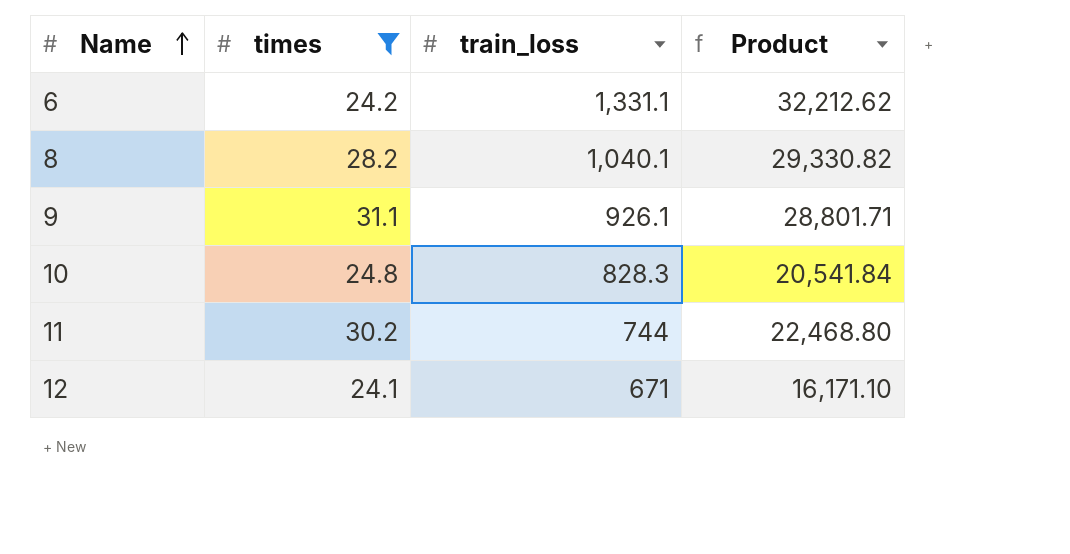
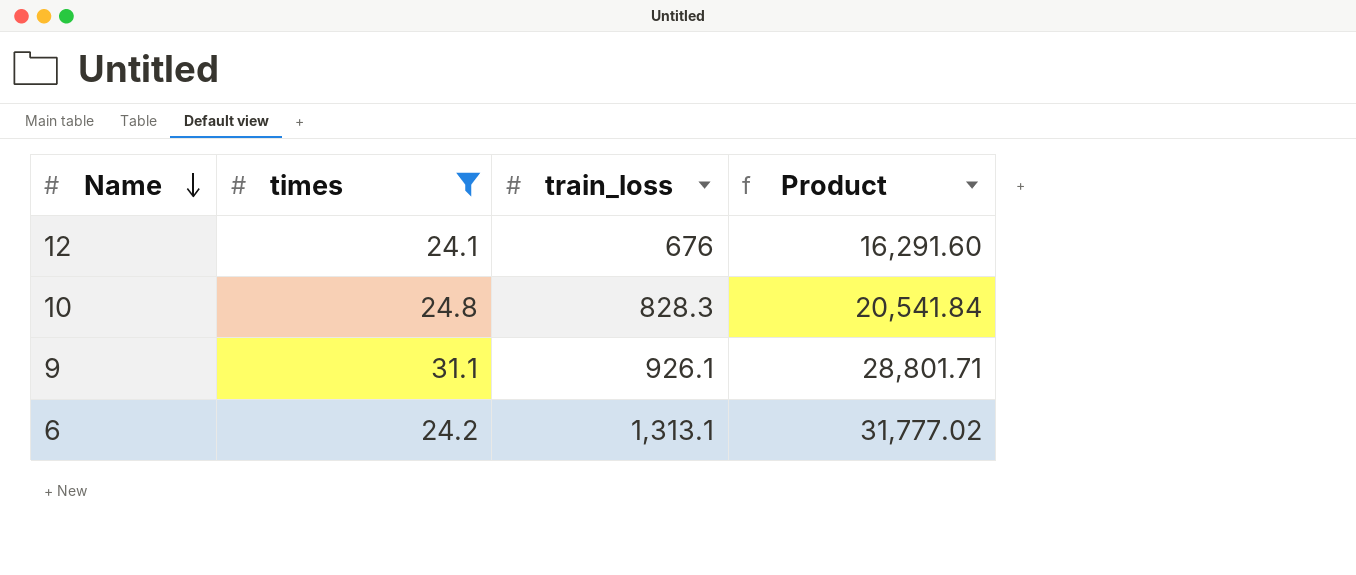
row order: Name ascending -> Name descending
row 8: 28.2 | 1,040.1 | 29,330.82 -> none
row 11: 30.2 | 744 | 22,468.80 -> none
12 | train_loss: 671 -> 676
12 | Product: 16,171.10 -> 16,291.60
6 | train_loss: 1,331.1 -> 1,313.1
6 | Product: 32,212.62 -> 31,777.02

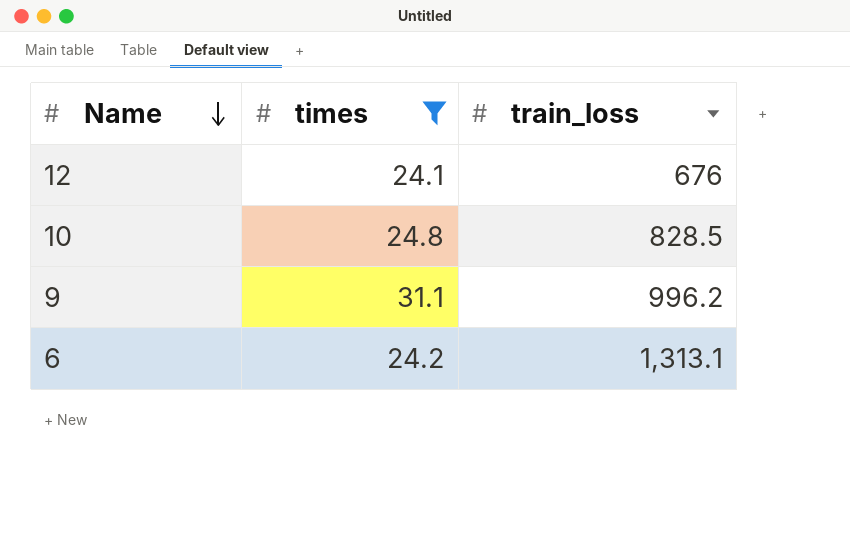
column Product | formula: [times] * [train_loss] -> none
10 | train_loss: 828.3 -> 828.5
9 | train_loss: 926.1 -> 996.2

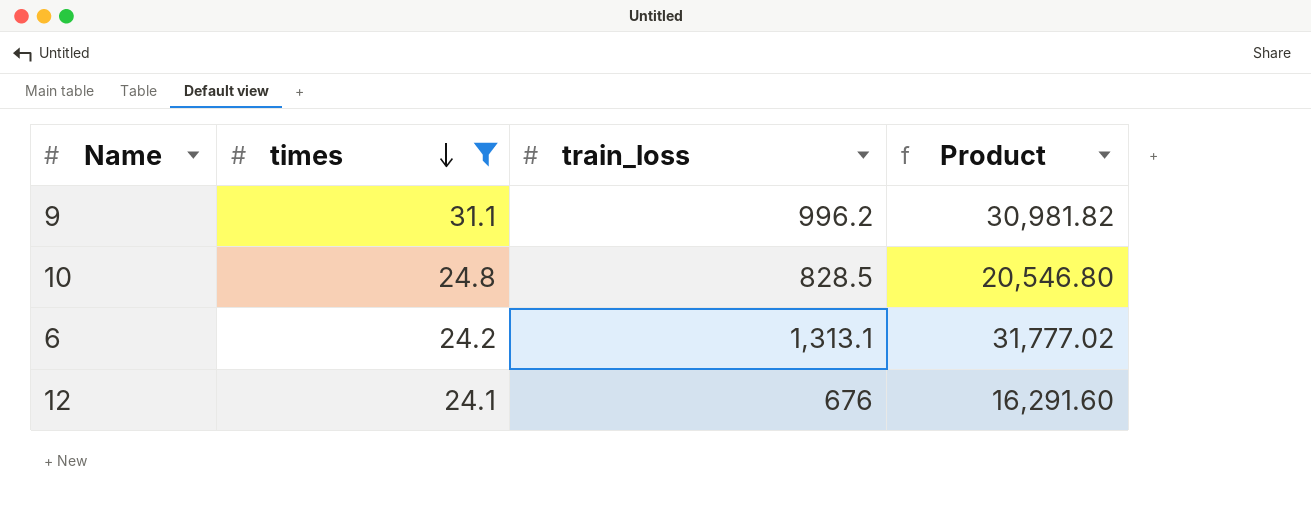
row order: Name descending -> times descending
column Product | formula: none -> [times] * [train_loss]

